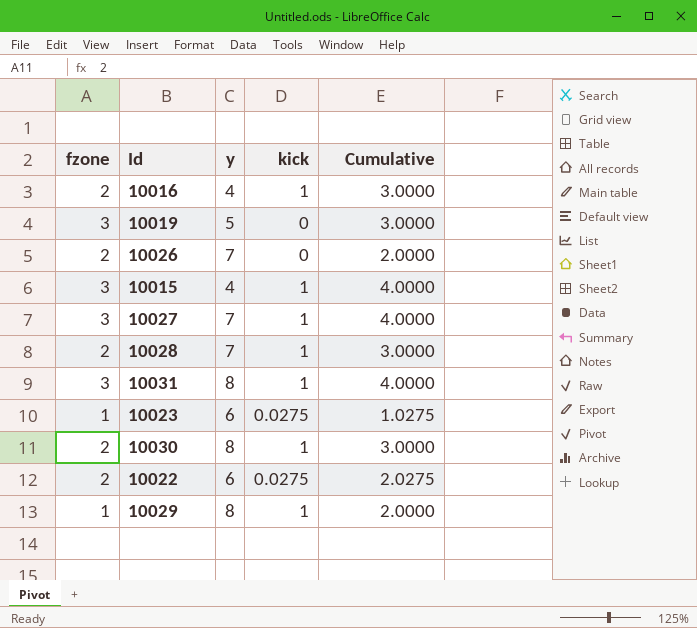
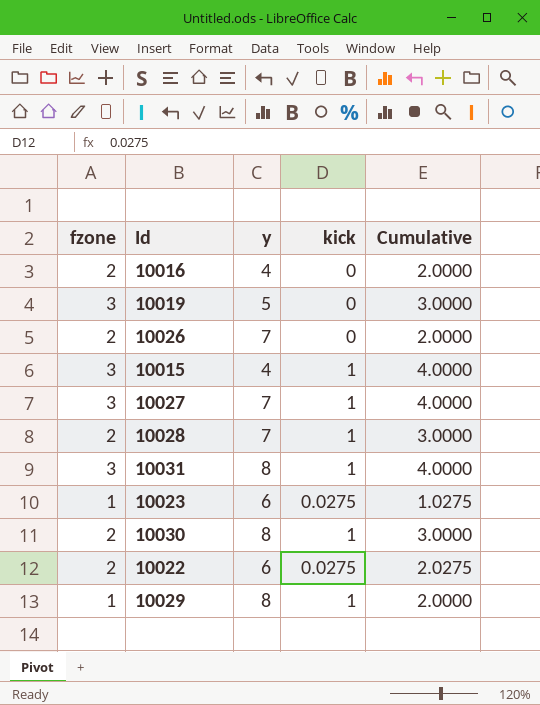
10016 | kick: 1 -> 0
10016 | Cumulative: 3.0000 -> 2.0000

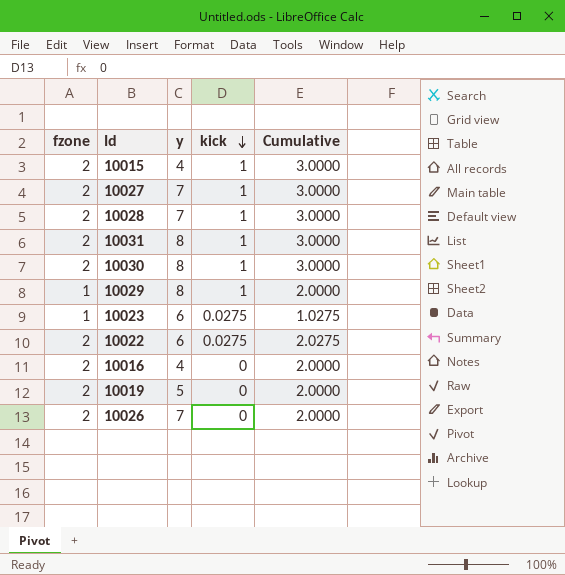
row order: none -> kick descending
10015 | fzone: 3 -> 2
10015 | Cumulative: 4.0000 -> 3.0000
10027 | fzone: 3 -> 2
10027 | Cumulative: 4.0000 -> 3.0000
10031 | fzone: 3 -> 2
10031 | Cumulative: 4.0000 -> 3.0000
10019 | fzone: 3 -> 2
10019 | Cumulative: 3.0000 -> 2.0000

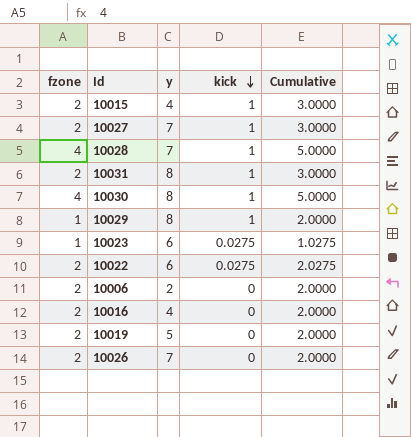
10028 | fzone: 2 -> 4
10028 | Cumulative: 3.0000 -> 5.0000
10030 | fzone: 2 -> 4
10030 | Cumulative: 3.0000 -> 5.0000
row 10006: none -> 2 | 2 | 0 | 2.0000

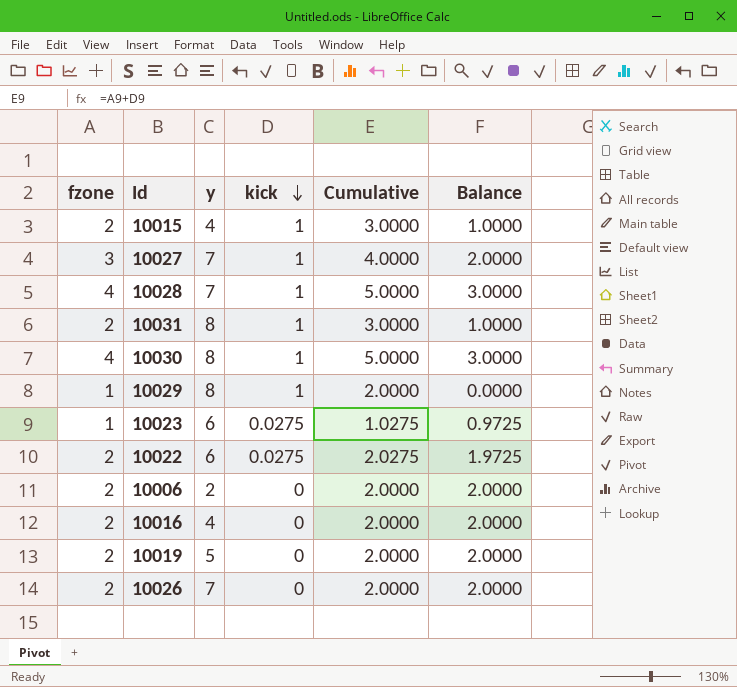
column Balance | formula: none -> [fzone] - [kick]
10027 | fzone: 2 -> 3
10027 | Cumulative: 3.0000 -> 4.0000

